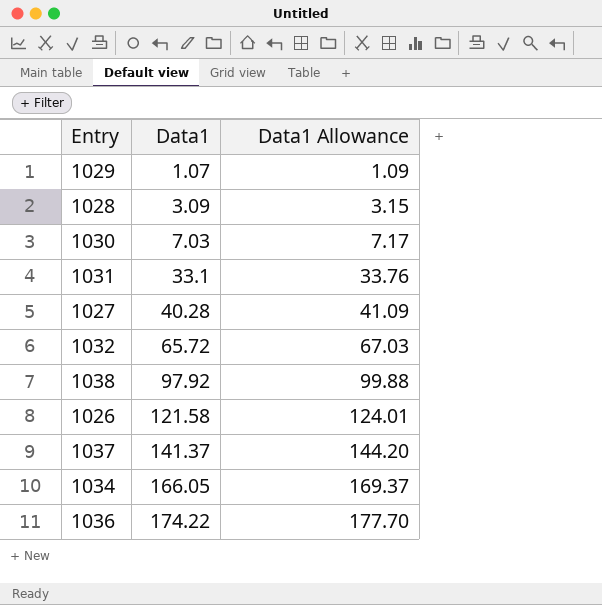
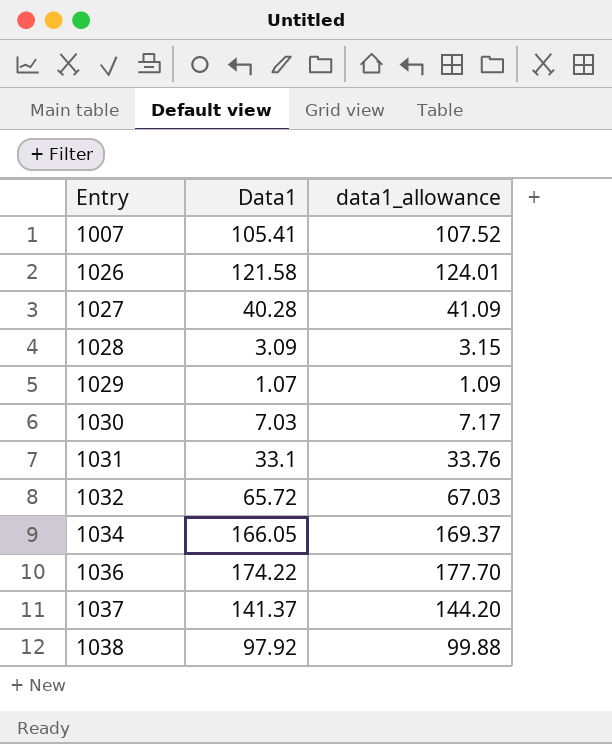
row order: Data1 ascending -> Entry ascending
column name: Data1 Allowance -> data1_allowance
row 1007: none -> 105.41 | 107.52

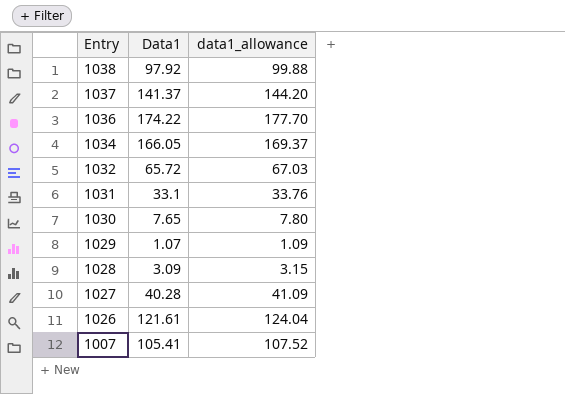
row order: Entry ascending -> Entry descending
1030 | Data1: 7.03 -> 7.65
1030 | data1_allowance: 7.17 -> 7.80
1026 | Data1: 121.58 -> 121.61
1026 | data1_allowance: 124.01 -> 124.04

